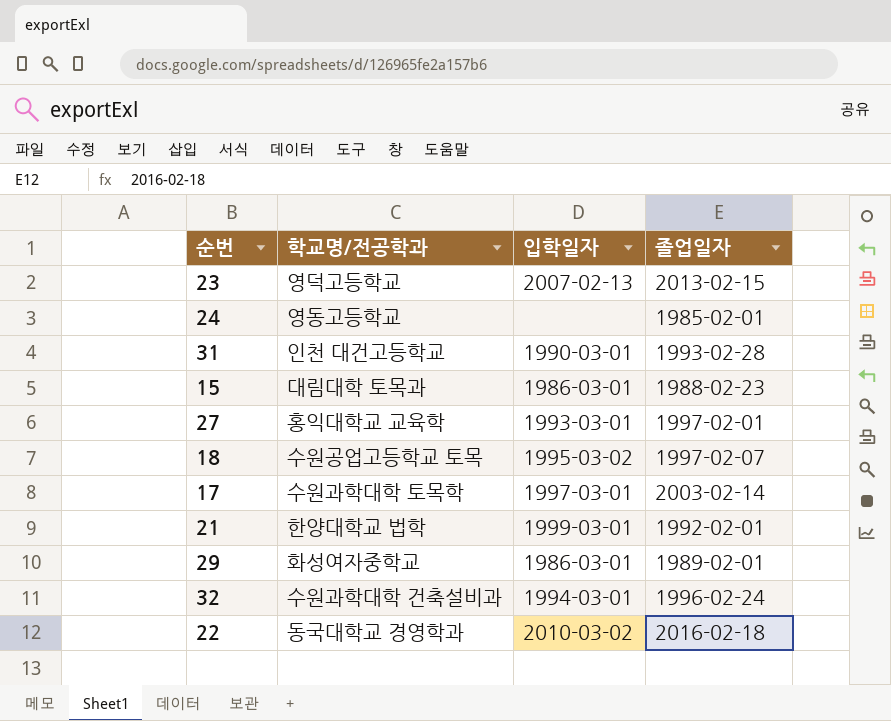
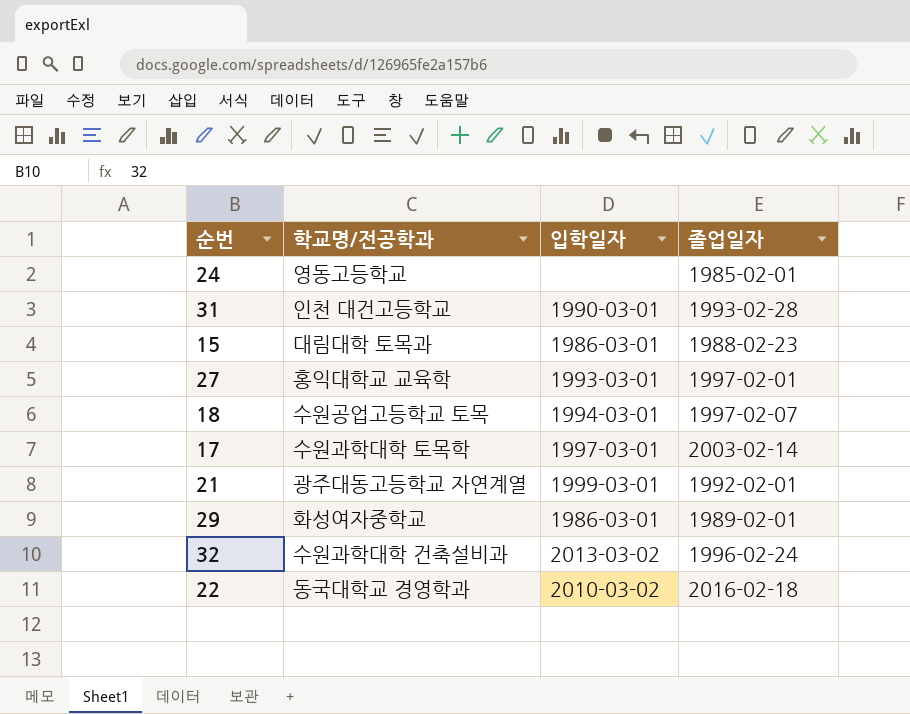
row 23: 영덕고등학교 | 2007-02-13 | 2013-02-15 -> none
18 | 입학일자: 1995-03-02 -> 1994-03-01
21 | 학교명/전공학과: 한양대학교 법학 -> 광주대동고등학교 자연계열
32 | 입학일자: 1994-03-01 -> 2013-03-02

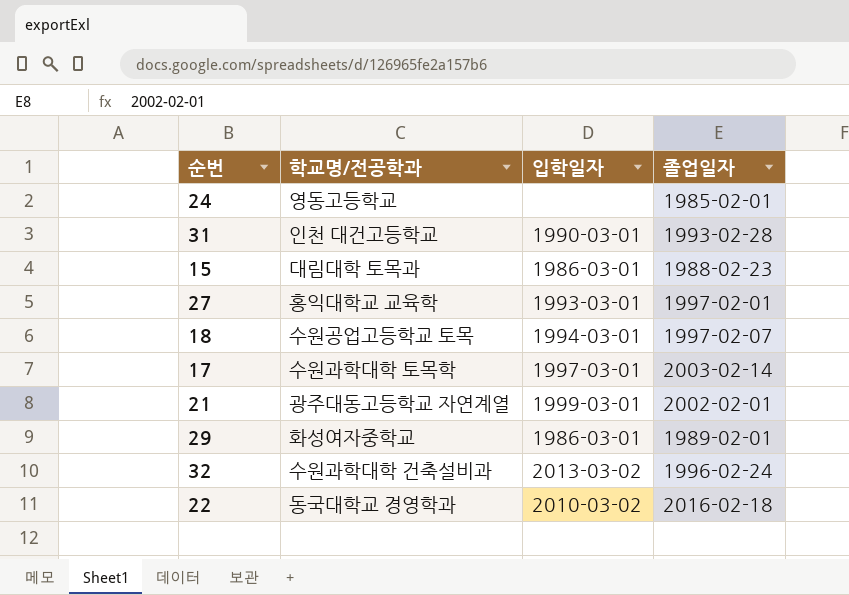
21 | 졸업일자: 1992-02-01 -> 2002-02-01

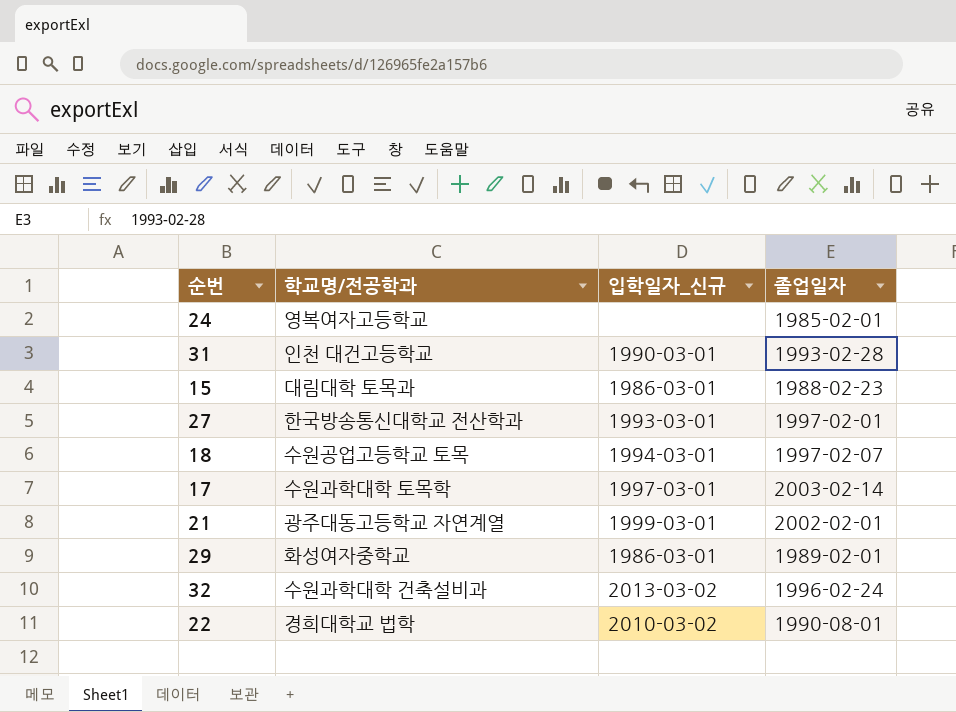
column name: 입학일자 -> 입학일자_신규
24 | 학교명/전공학과: 영동고등학교 -> 영복여자고등학교
27 | 학교명/전공학과: 홍익대학교 교육학 -> 한국방송통신대학교 전산학과
22 | 학교명/전공학과: 동국대학교 경영학과 -> 경희대학교 법학
22 | 졸업일자: 2016-02-18 -> 1990-08-01

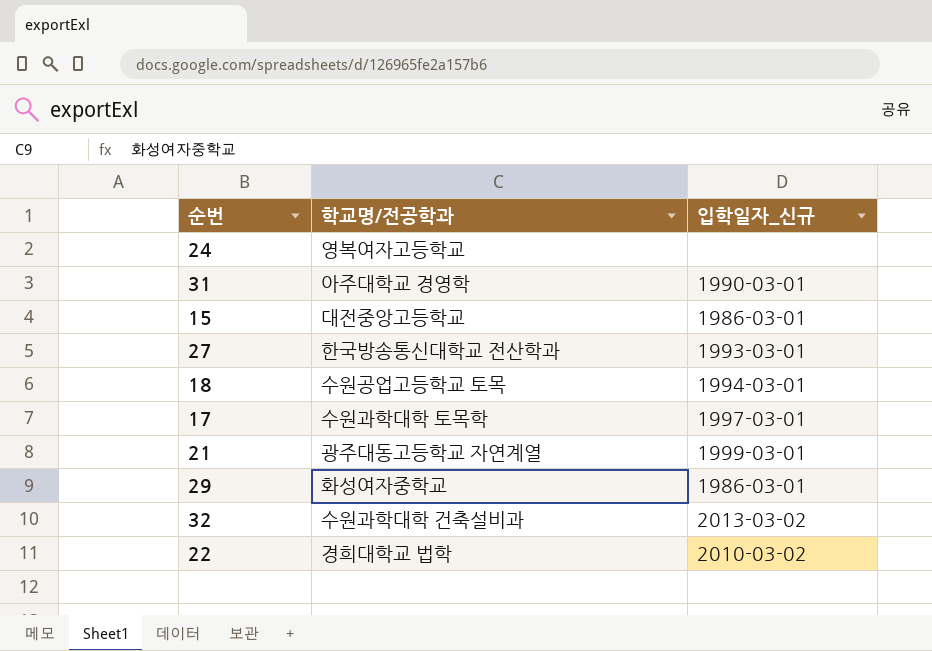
column 졸업일자 | position: 4 -> none
31 | 학교명/전공학과: 인천 대건고등학교 -> 아주대학교 경영학
15 | 학교명/전공학과: 대림대학 토목과 -> 대전중앙고등학교

